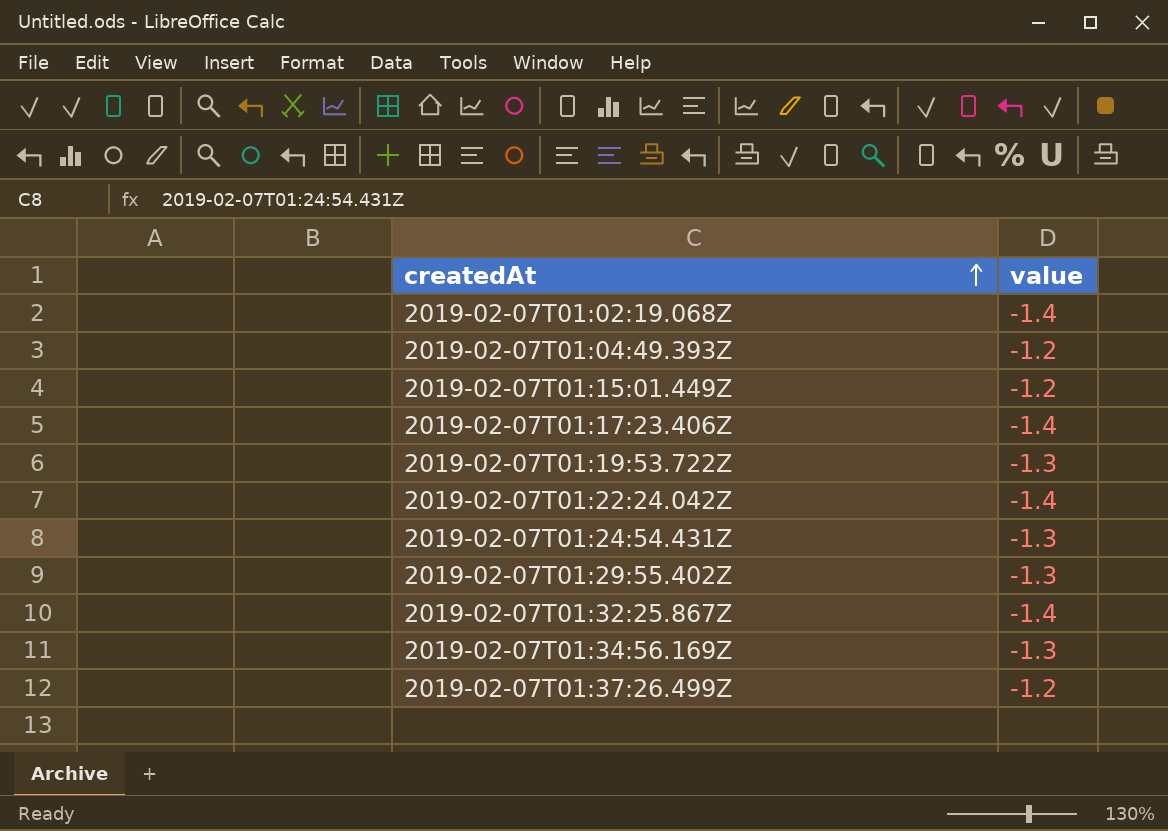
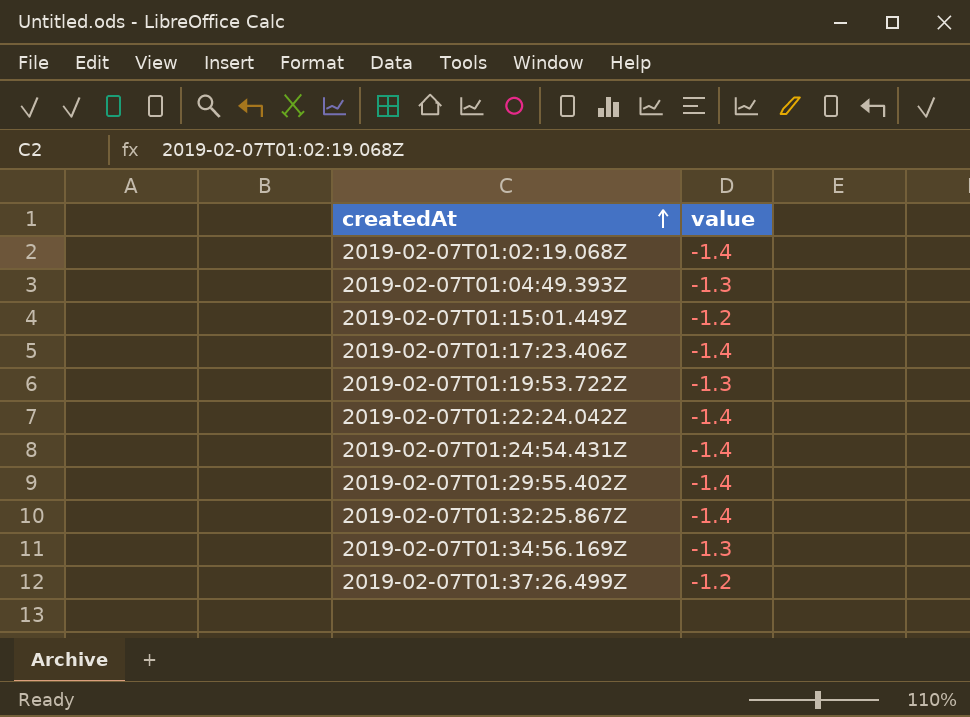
2019-02-07T01:04:49.393Z | value: -1.2 -> -1.3
2019-02-07T01:24:54.431Z | value: -1.3 -> -1.4
2019-02-07T01:29:55.402Z | value: -1.3 -> -1.4

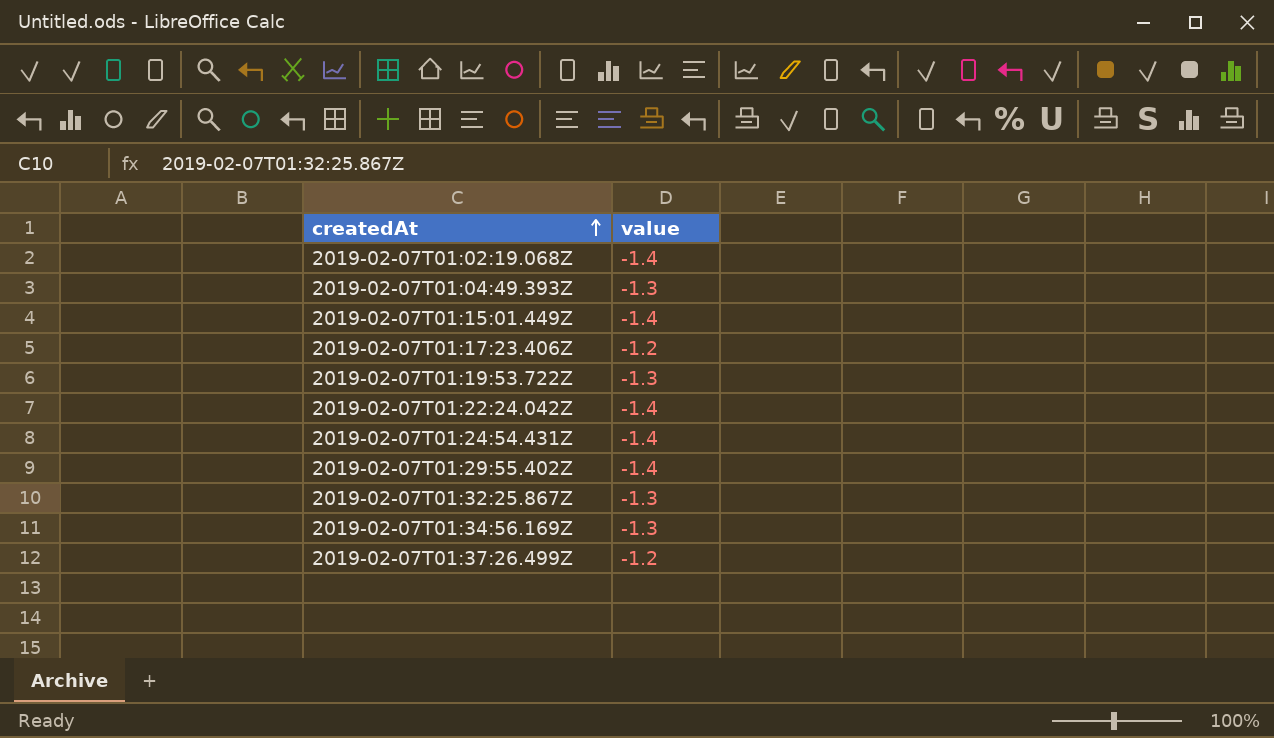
2019-02-07T01:15:01.449Z | value: -1.2 -> -1.4
2019-02-07T01:17:23.406Z | value: -1.4 -> -1.2
2019-02-07T01:32:25.867Z | value: -1.4 -> -1.3

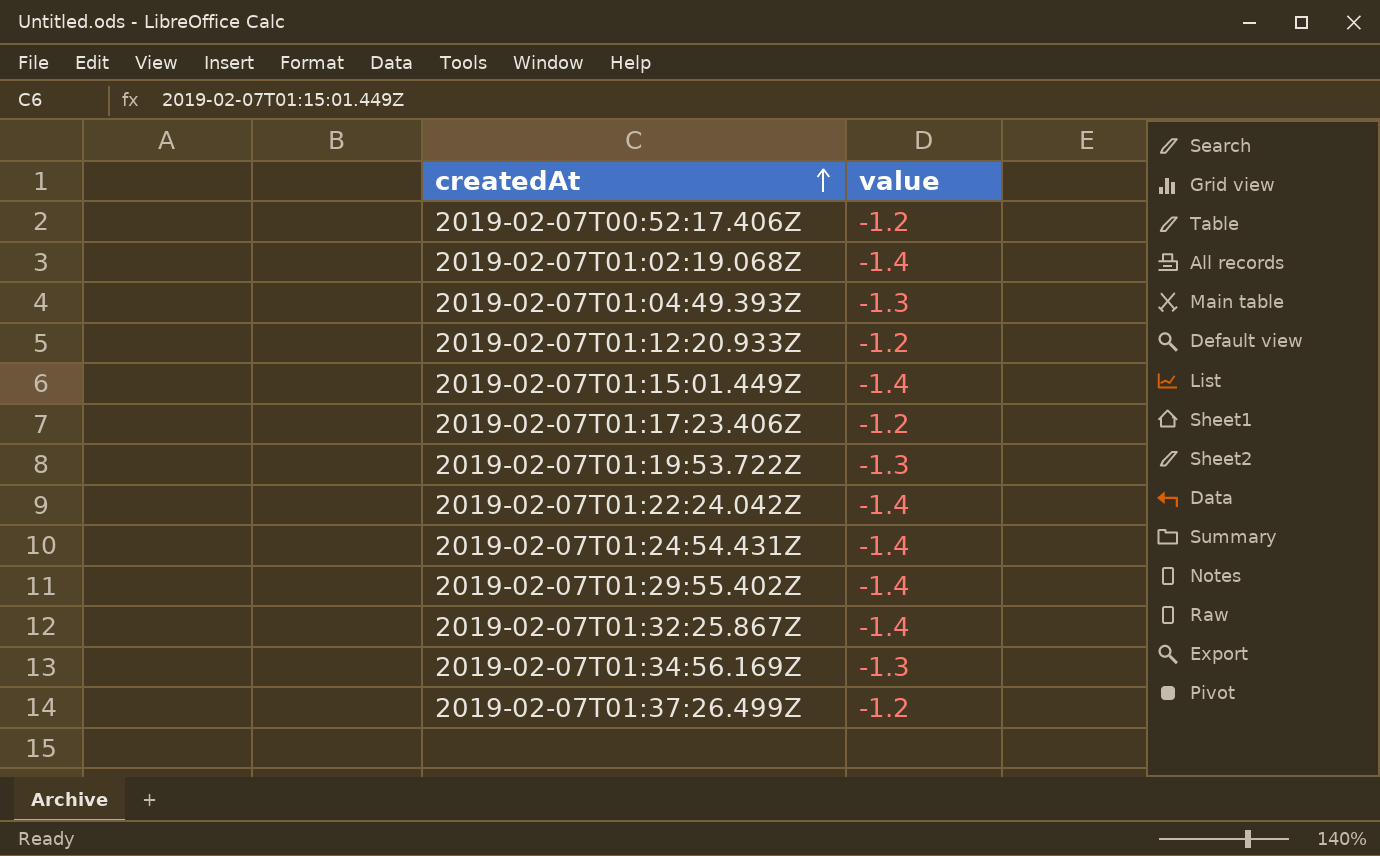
row 2019-02-07T00:52:17.406Z: none -> -1.2
row 2019-02-07T01:12:20.933Z: none -> -1.2
2019-02-07T01:32:25.867Z | value: -1.3 -> -1.4

